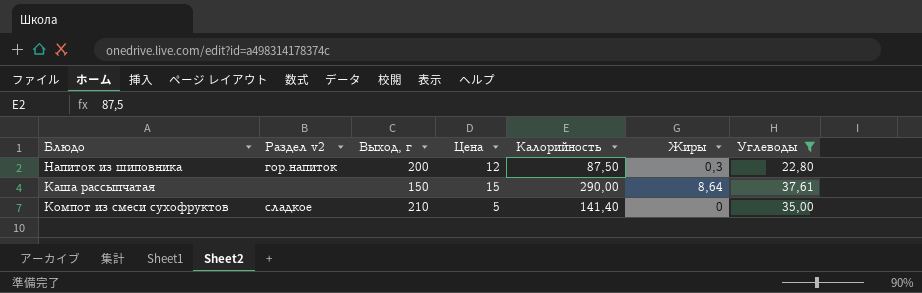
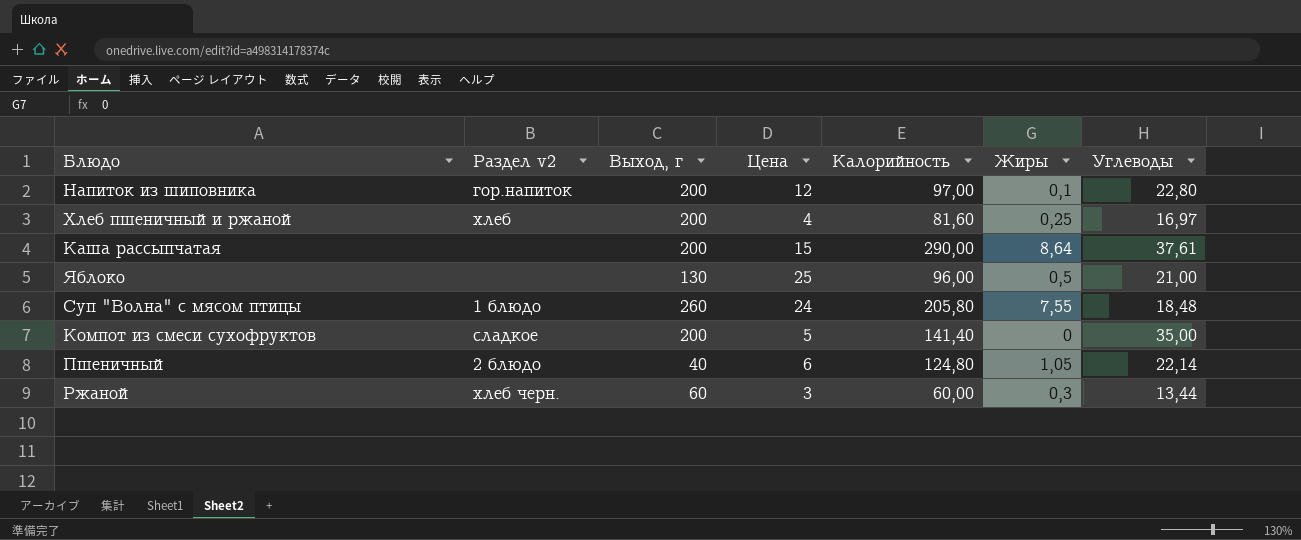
filter: Углеводы >= 22,80 -> none
Напиток из шиповника | Калорийность: 87,50 -> 97,00
Напиток из шиповника | Жиры: 0,3 -> 0,1
Каша рассыпчатая | Выход, г: 150 -> 200
Компот из смеси сухофруктов | Выход, г: 210 -> 200

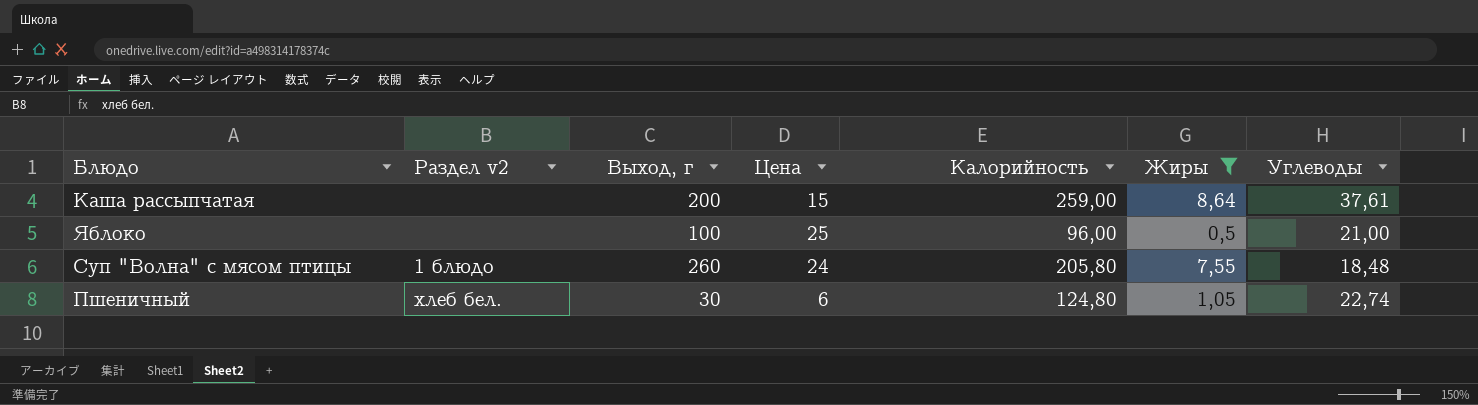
filter: none -> Жиры >= 0,5
Каша рассыпчатая | Калорийность: 290,00 -> 259,00
Яблоко | Выход, г: 130 -> 100
Пшеничный | Раздел v2: 2 блюдо -> хлеб бел.
Пшеничный | Выход, г: 40 -> 30
Пшеничный | Углеводы: 22,14 -> 22,74

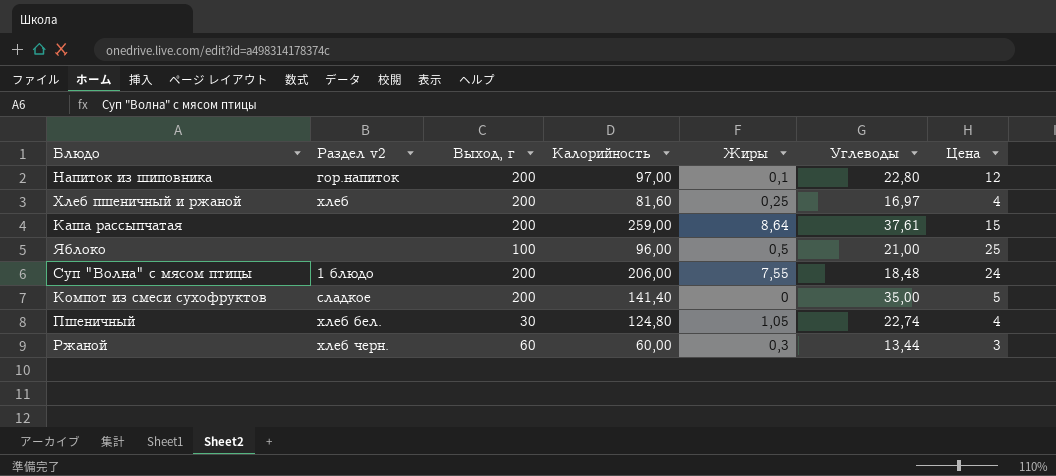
filter: Жиры >= 0,5 -> none
column Цена | position: 4 -> 7
Суп "Волна" с мясом птицы | Выход, г: 260 -> 200
Суп "Волна" с мясом птицы | Калорийность: 205,80 -> 206,00
Пшеничный | Цена: 6 -> 4

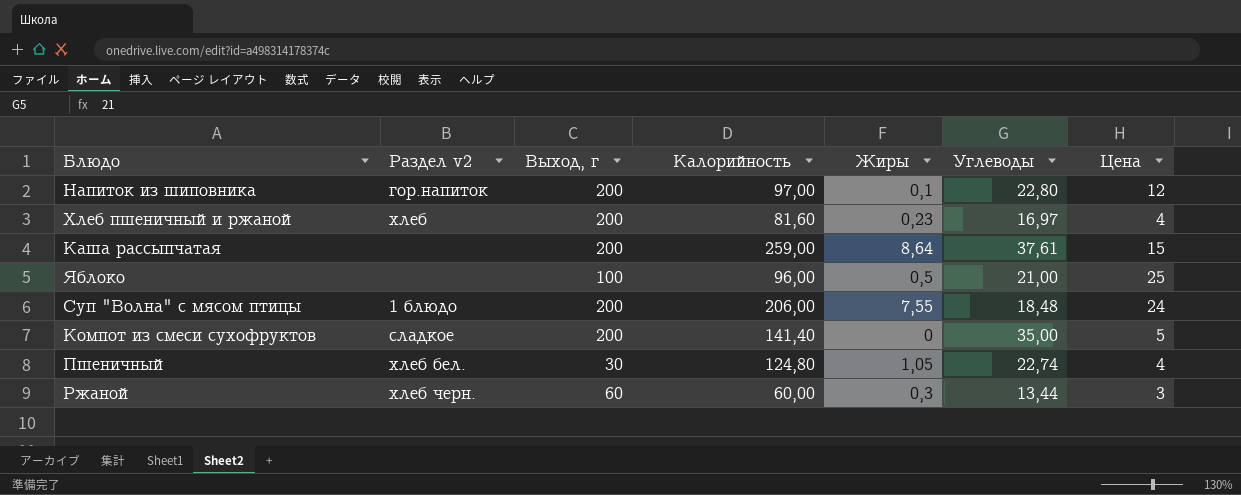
Хлеб пшеничный и ржаной | Жиры: 0,25 -> 0,23

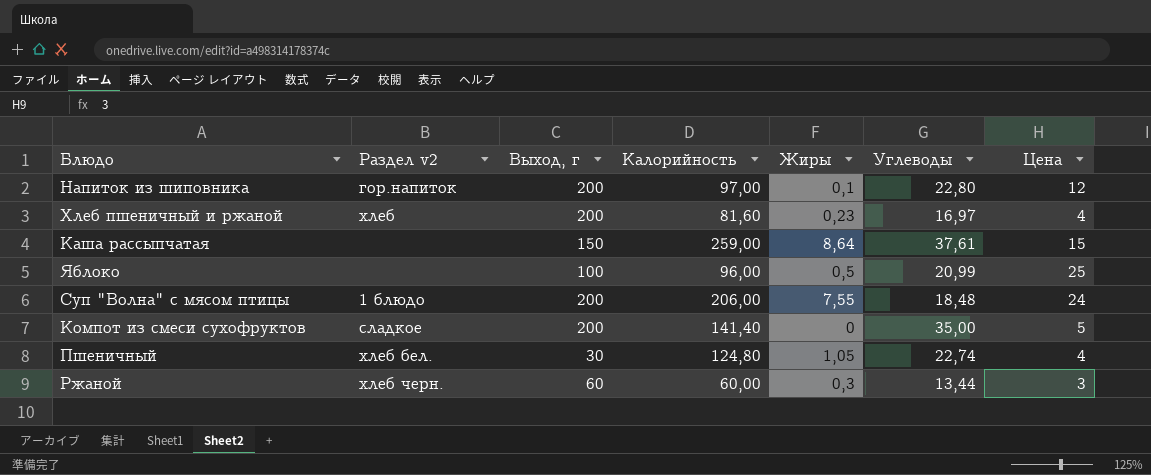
Каша рассыпчатая | Выход, г: 200 -> 150
Яблоко | Углеводы: 21,00 -> 20,99

